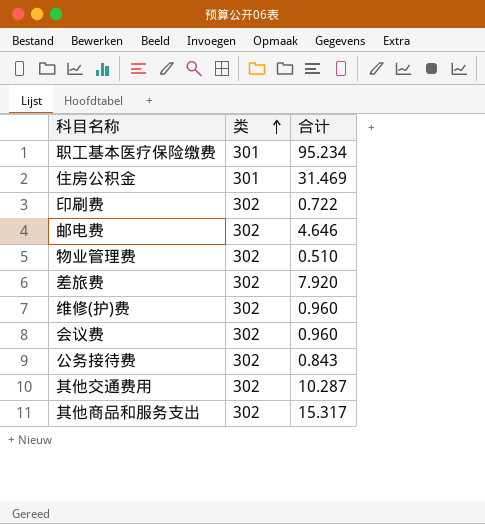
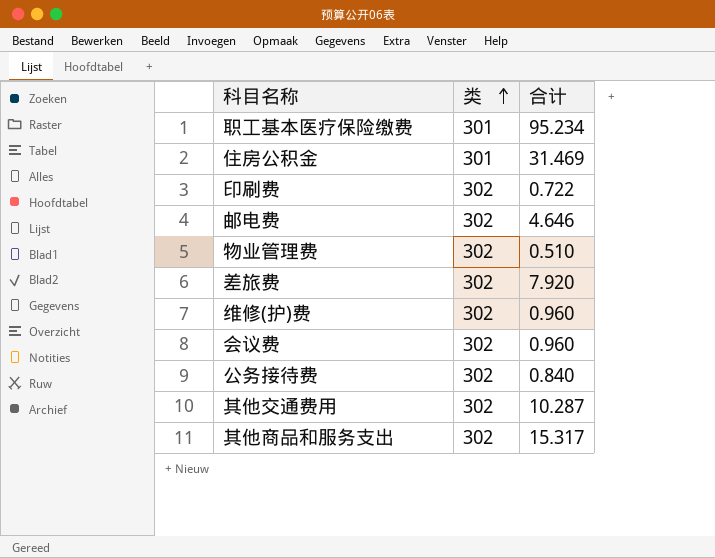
公务接待费 | 合计: 0.843 -> 0.840

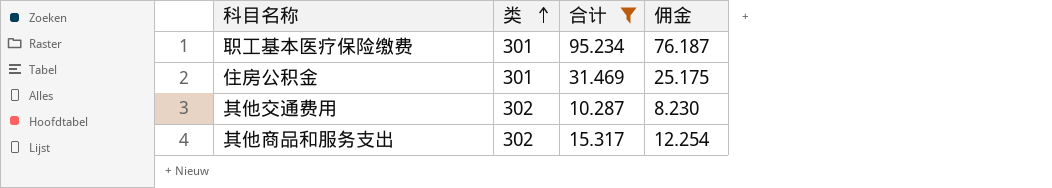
filter: none -> 合计 >= 10.287
column 佣金 | formula: none -> [合计] * 0.8

